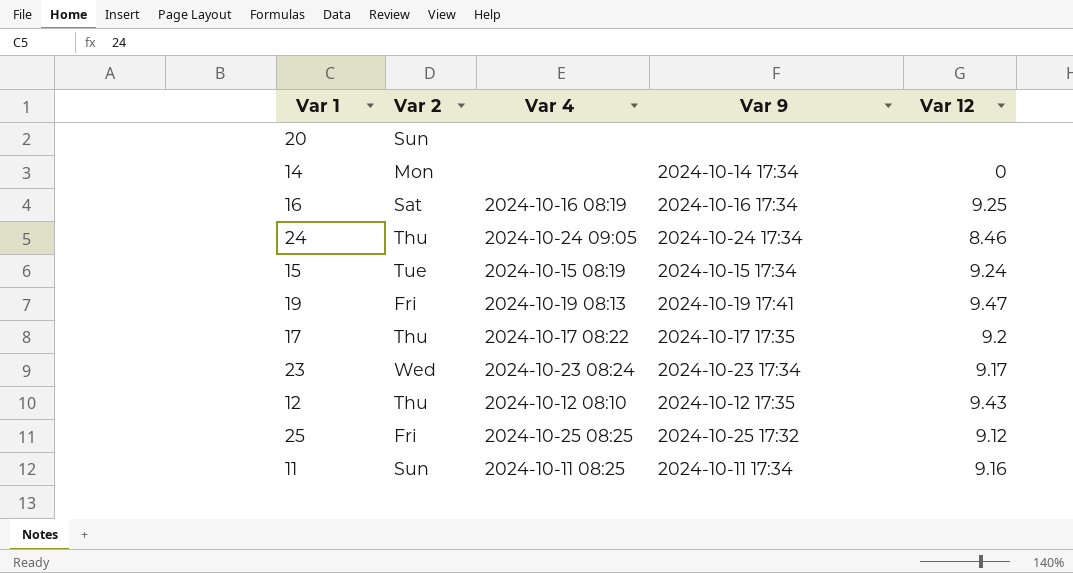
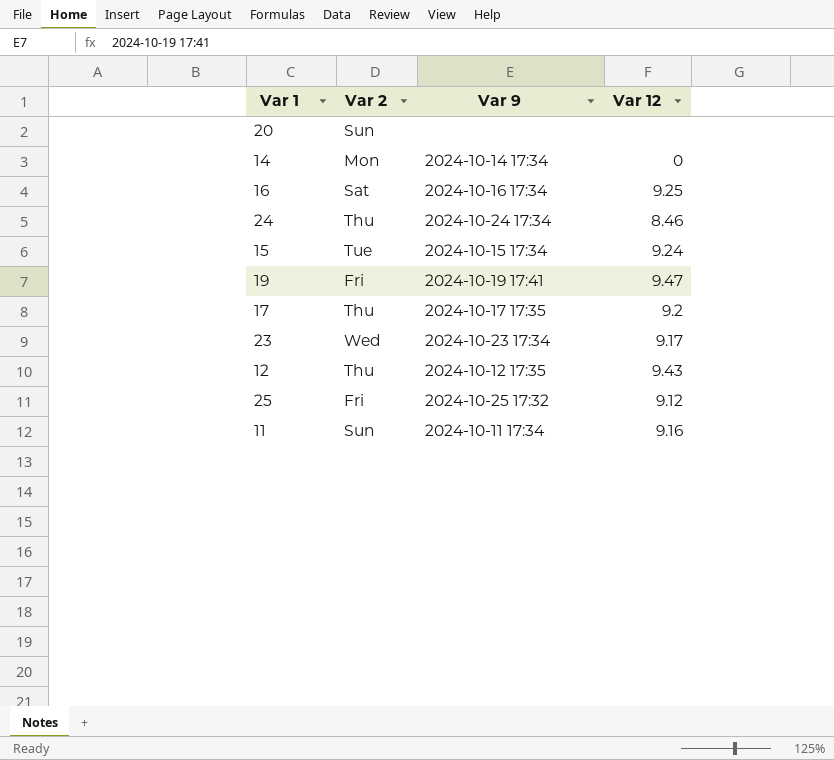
column Var 4 | position: 3 -> none

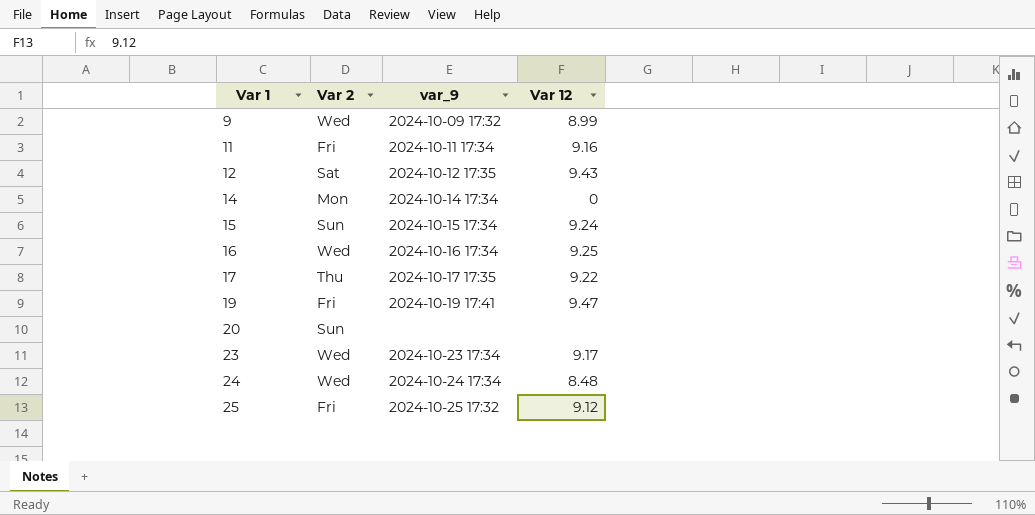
row order: none -> Var 1 ascending
column name: Var 9 -> var_9
row 9: none -> Wed | 2024-10-09 17:32 | 8.99
11 | Var 2: Sun -> Fri
12 | Var 2: Thu -> Sat
15 | Var 2: Tue -> Sun
16 | Var 2: Sat -> Wed
17 | Var 12: 9.2 -> 9.22
24 | Var 2: Thu -> Wed
24 | Var 12: 8.46 -> 8.48

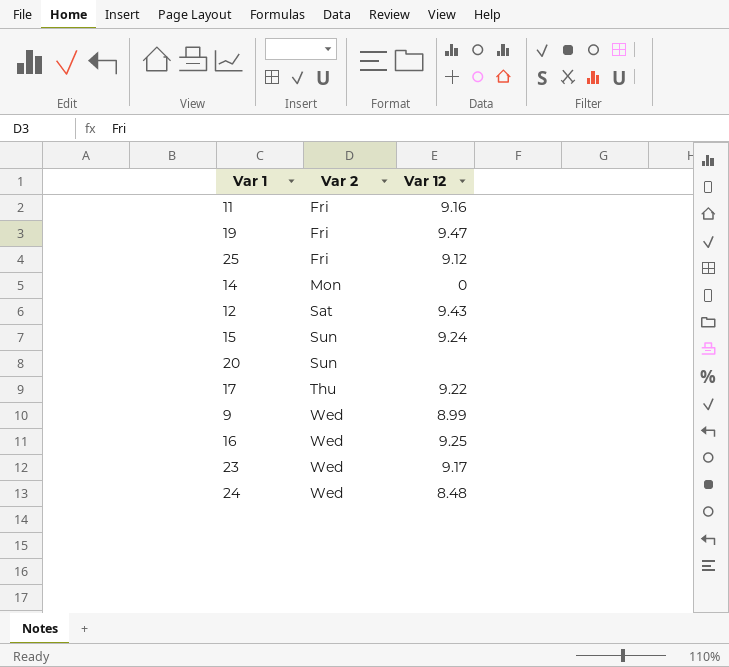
row order: Var 1 ascending -> Var 2 ascending
column var_9 | position: 3 -> none

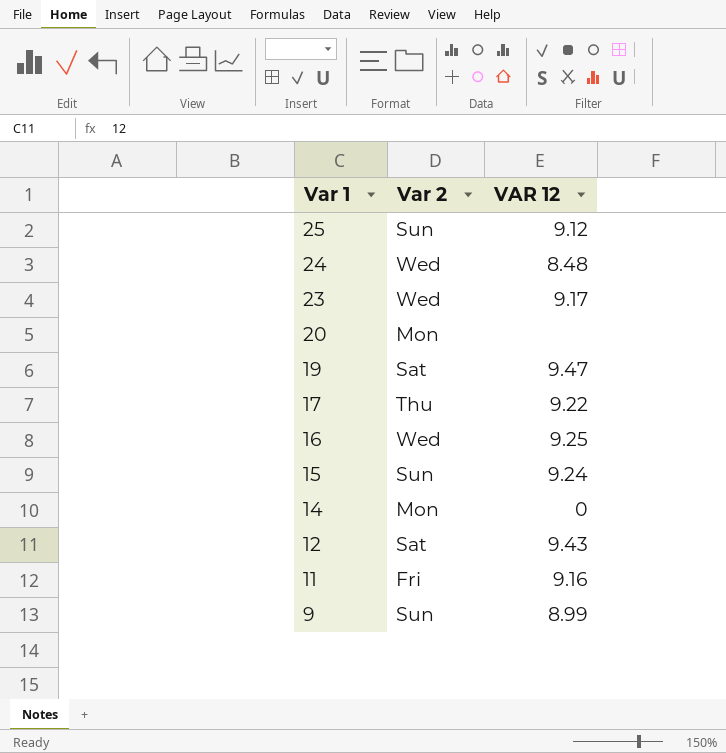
row order: Var 2 ascending -> Var 1 descending
column name: Var 12 -> VAR 12
25 | Var 2: Fri -> Sun
20 | Var 2: Sun -> Mon
19 | Var 2: Fri -> Sat
9 | Var 2: Wed -> Sun

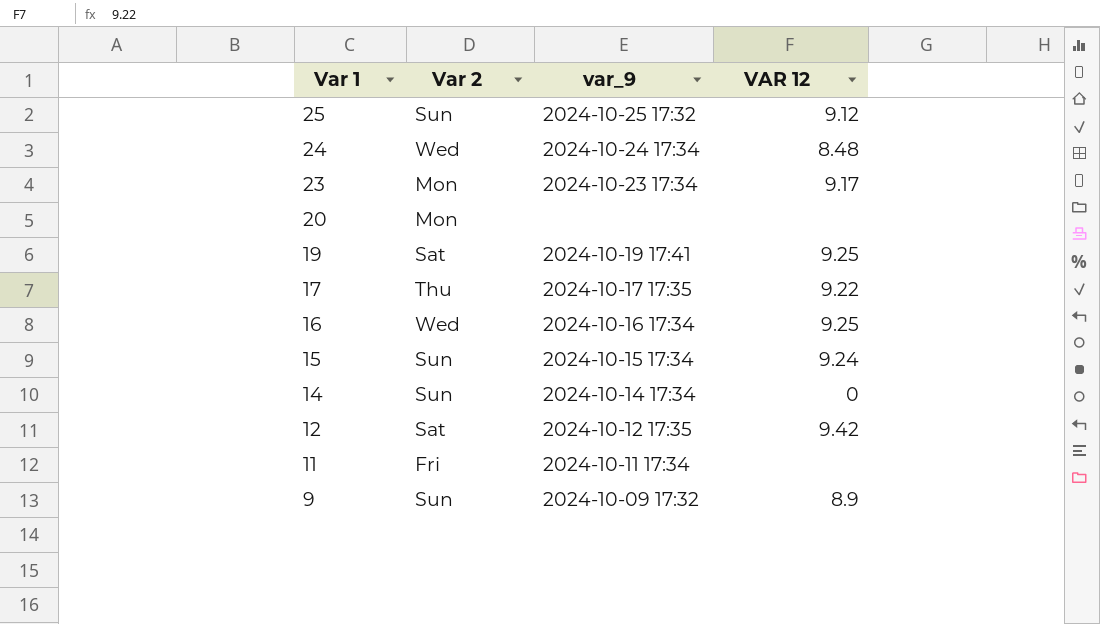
column var_9 | position: none -> 3
23 | Var 2: Wed -> Mon
19 | VAR 12: 9.47 -> 9.25
14 | Var 2: Mon -> Sun
12 | VAR 12: 9.43 -> 9.42
11 | VAR 12: 9.16 -> none
9 | VAR 12: 8.99 -> 8.9

